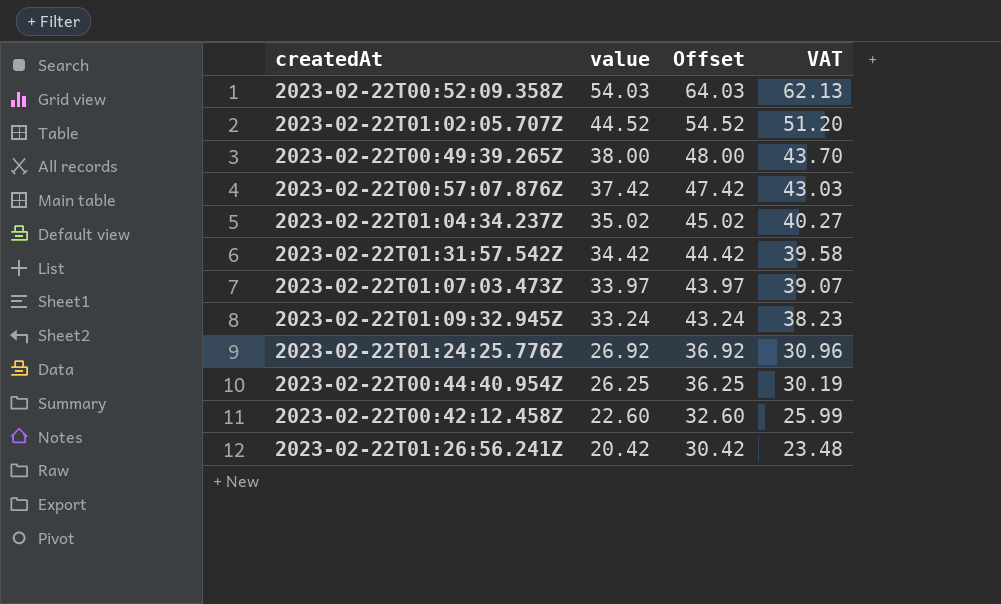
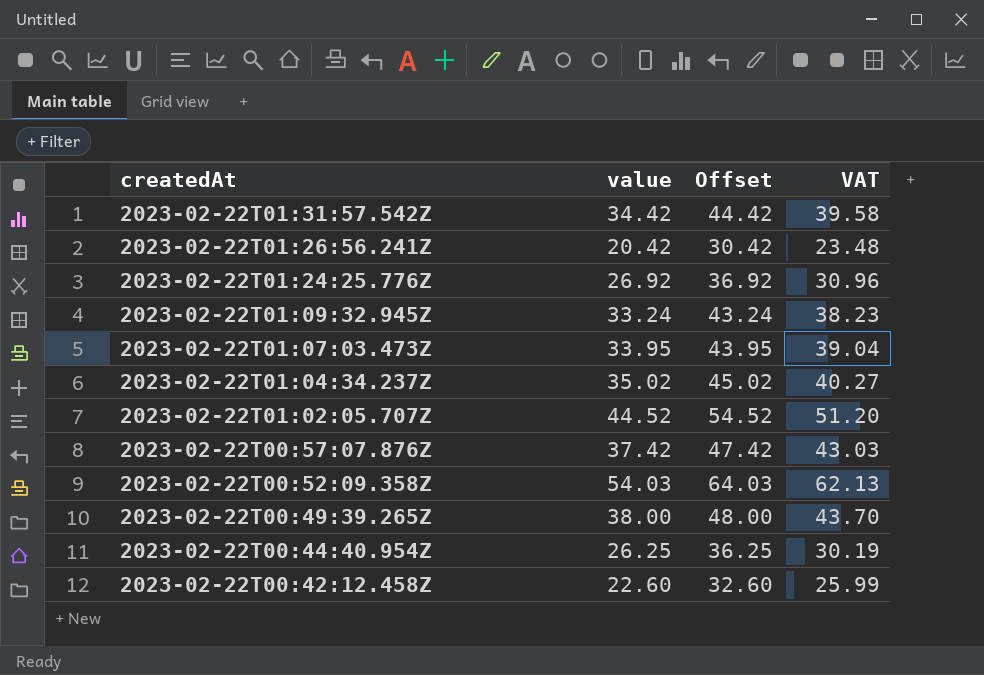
row order: value descending -> createdAt descending
2023-02-22T01:07:03.473Z | value: 33.97 -> 33.95
2023-02-22T01:07:03.473Z | Offset: 43.97 -> 43.95
2023-02-22T01:07:03.473Z | VAT: 39.07 -> 39.04

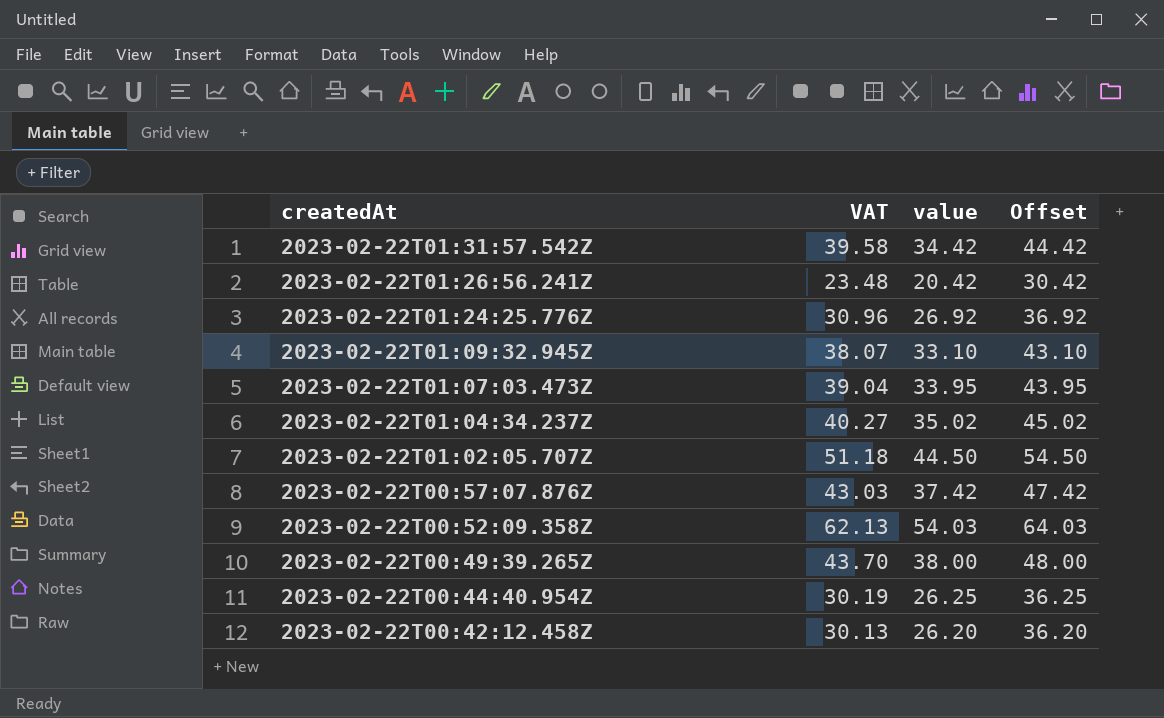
column VAT | position: 4 -> 2
2023-02-22T01:09:32.945Z | VAT: 38.23 -> 38.07
2023-02-22T01:09:32.945Z | value: 33.24 -> 33.10
2023-02-22T01:09:32.945Z | Offset: 43.24 -> 43.10
2023-02-22T01:02:05.707Z | VAT: 51.20 -> 51.18
2023-02-22T01:02:05.707Z | value: 44.52 -> 44.50
2023-02-22T01:02:05.707Z | Offset: 54.52 -> 54.50
2023-02-22T00:42:12.458Z | VAT: 25.99 -> 30.13
2023-02-22T00:42:12.458Z | value: 22.60 -> 26.20
2023-02-22T00:42:12.458Z | Offset: 32.60 -> 36.20

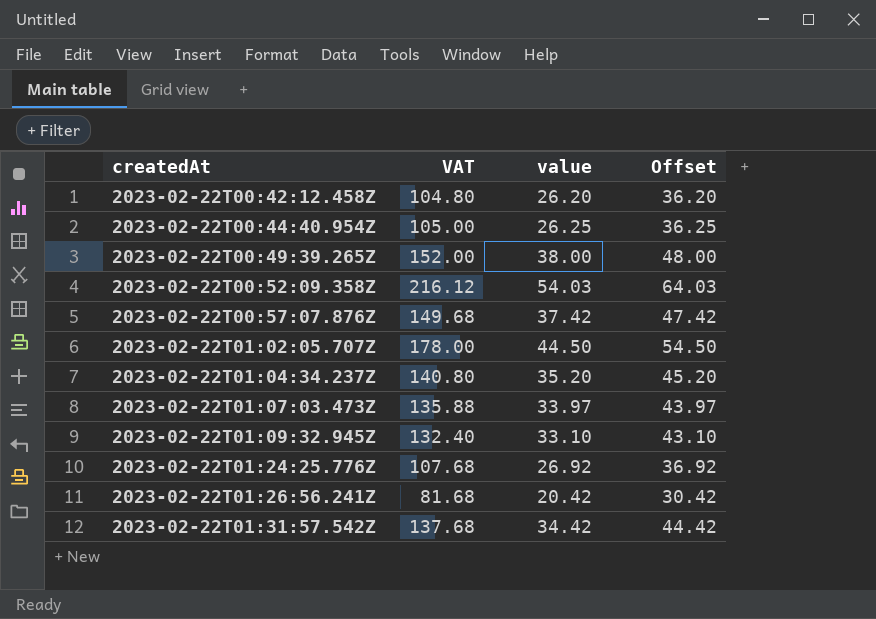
row order: createdAt descending -> createdAt ascending
column VAT | formula: [value] * 1.15 -> [value] * 4
2023-02-22T01:04:34.237Z | value: 35.02 -> 35.20
2023-02-22T01:04:34.237Z | Offset: 45.02 -> 45.20
2023-02-22T01:07:03.473Z | value: 33.95 -> 33.97
2023-02-22T01:07:03.473Z | Offset: 43.95 -> 43.97

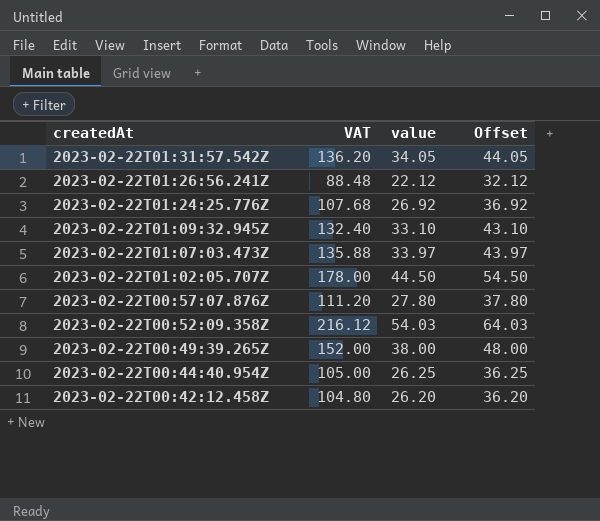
row order: createdAt ascending -> createdAt descending
row 2023-02-22T01:04:34.237Z: 140.80 | 35.20 | 45.20 -> none
2023-02-22T01:31:57.542Z | VAT: 137.68 -> 136.20
2023-02-22T01:31:57.542Z | value: 34.42 -> 34.05
2023-02-22T01:31:57.542Z | Offset: 44.42 -> 44.05
2023-02-22T01:26:56.241Z | VAT: 81.68 -> 88.48
2023-02-22T01:26:56.241Z | value: 20.42 -> 22.12
2023-02-22T01:26:56.241Z | Offset: 30.42 -> 32.12
2023-02-22T00:57:07.876Z | VAT: 149.68 -> 111.20
2023-02-22T00:57:07.876Z | value: 37.42 -> 27.80
2023-02-22T00:57:07.876Z | Offset: 47.42 -> 37.80

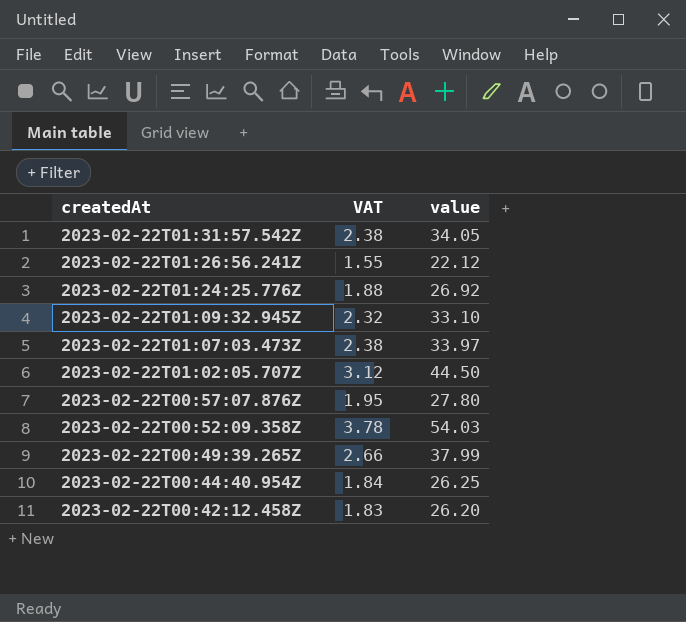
column Offset | formula: [value] + 10 -> none
column VAT | formula: [value] * 4 -> [value] * 0.07
2023-02-22T00:49:39.265Z | value: 38.00 -> 37.99

